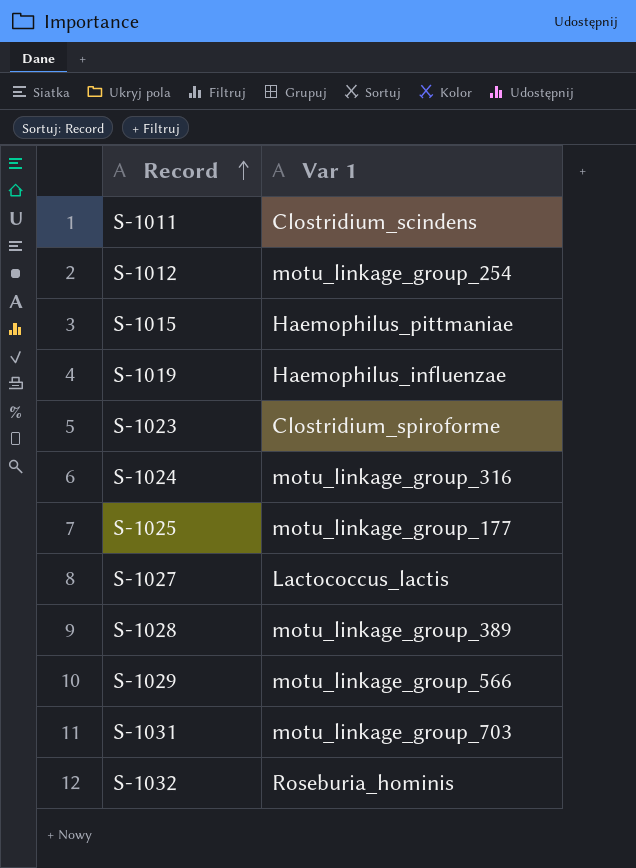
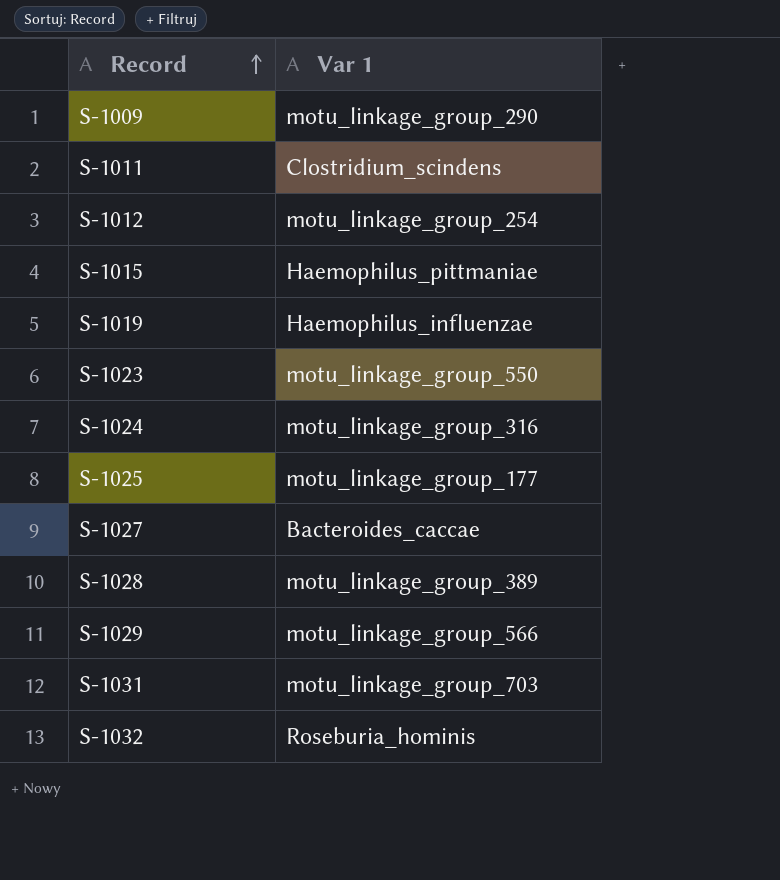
row S-1009: none -> motu_linkage_group_290
S-1023 | Var 1: Clostridium_spiroforme -> motu_linkage_group_550
S-1027 | Var 1: Lactococcus_lactis -> Bacteroides_caccae

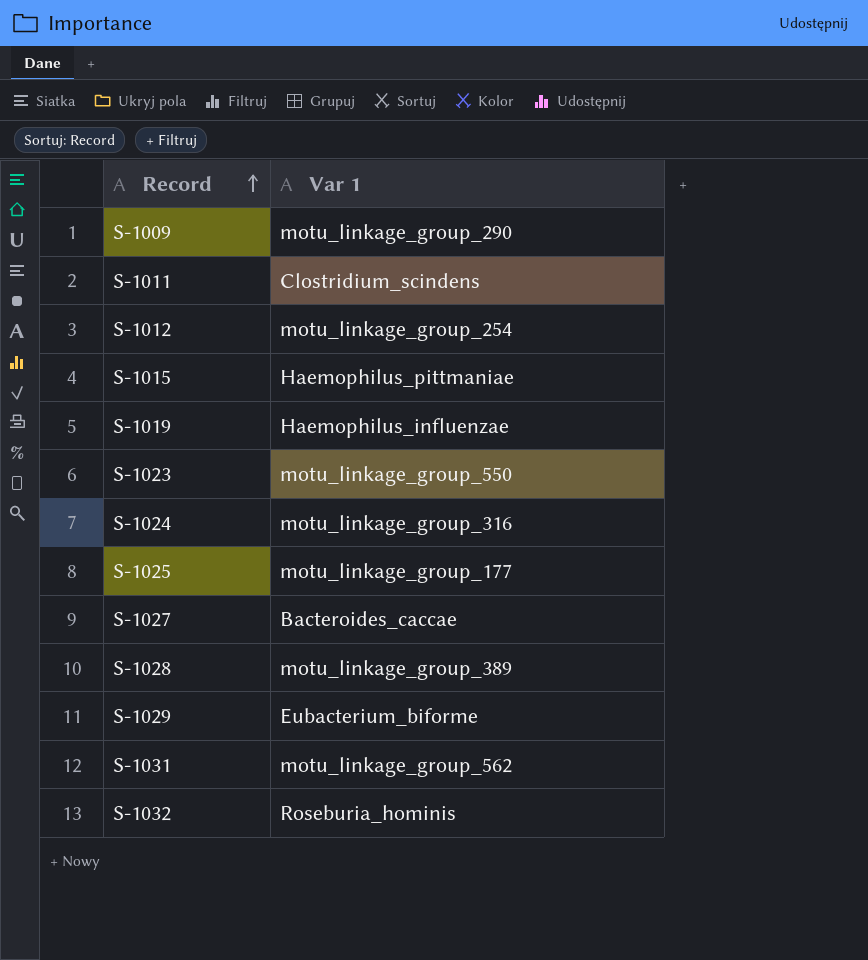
S-1029 | Var 1: motu_linkage_group_566 -> Eubacterium_biforme
S-1031 | Var 1: motu_linkage_group_703 -> motu_linkage_group_562

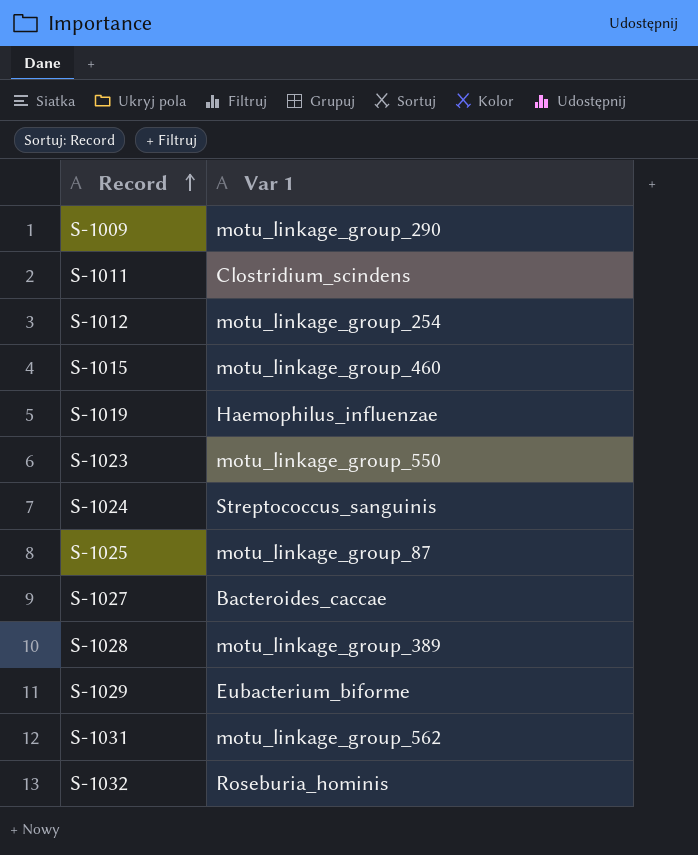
S-1015 | Var 1: Haemophilus_pittmaniae -> motu_linkage_group_460
S-1024 | Var 1: motu_linkage_group_316 -> Streptococcus_sanguinis
S-1025 | Var 1: motu_linkage_group_177 -> motu_linkage_group_87

